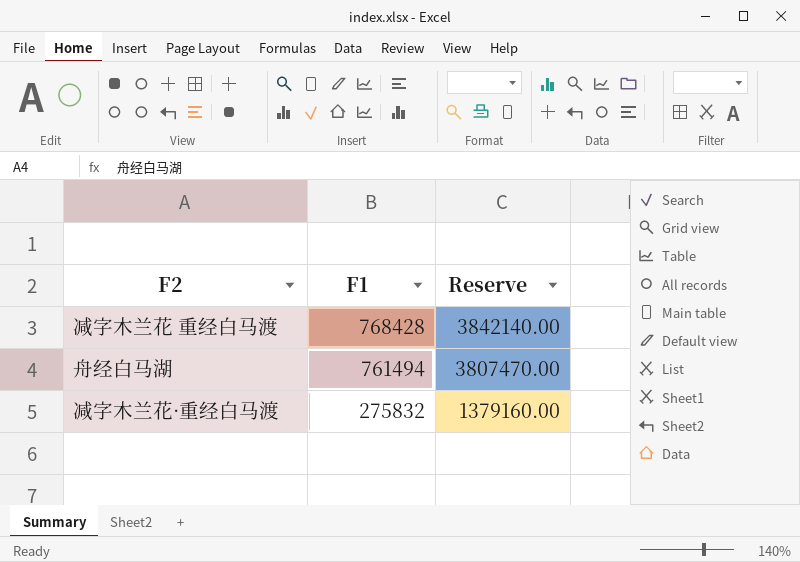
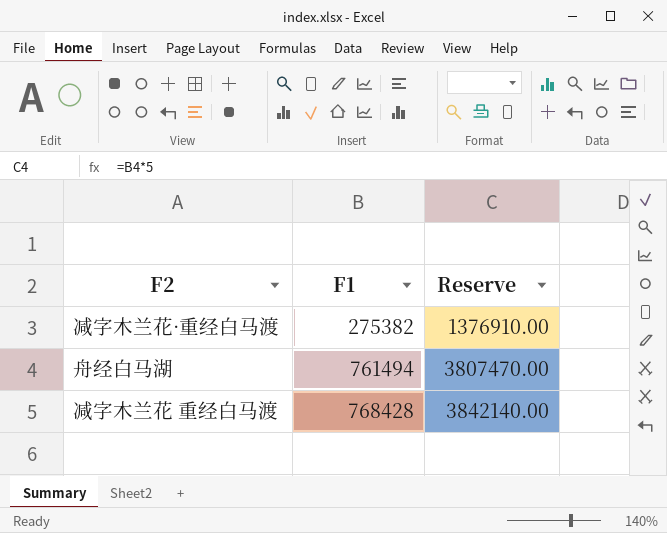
row order: F1 descending -> F1 ascending
减字木兰花·重经白马渡 | F1: 275832 -> 275382
减字木兰花·重经白马渡 | Reserve: 1379160.00 -> 1376910.00

